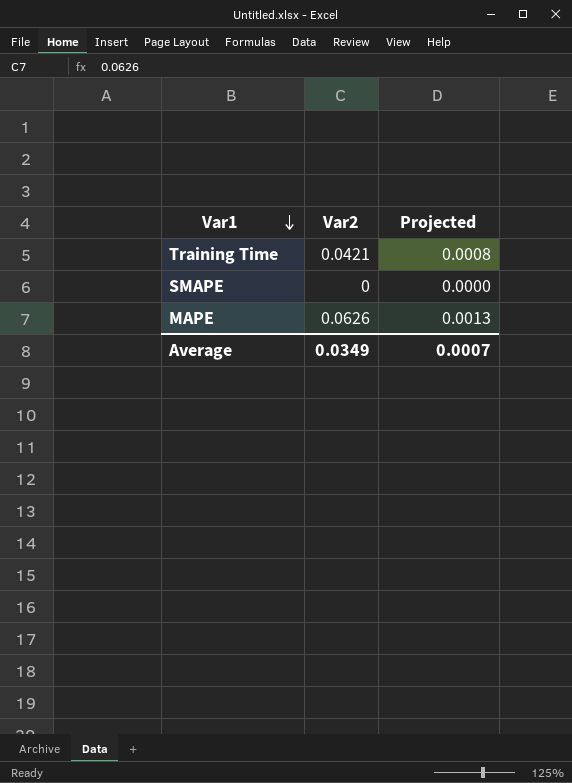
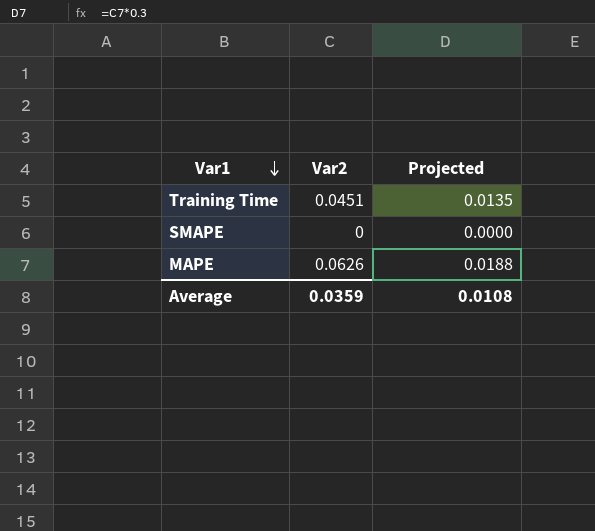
column Projected | formula: [Var2] * 0.02 -> [Var2] * 0.3
Training Time | Var2: 0.0421 -> 0.0451
Average | Var2: 0.0349 -> 0.0359
Average | Projected: 0.0007 -> 0.0108

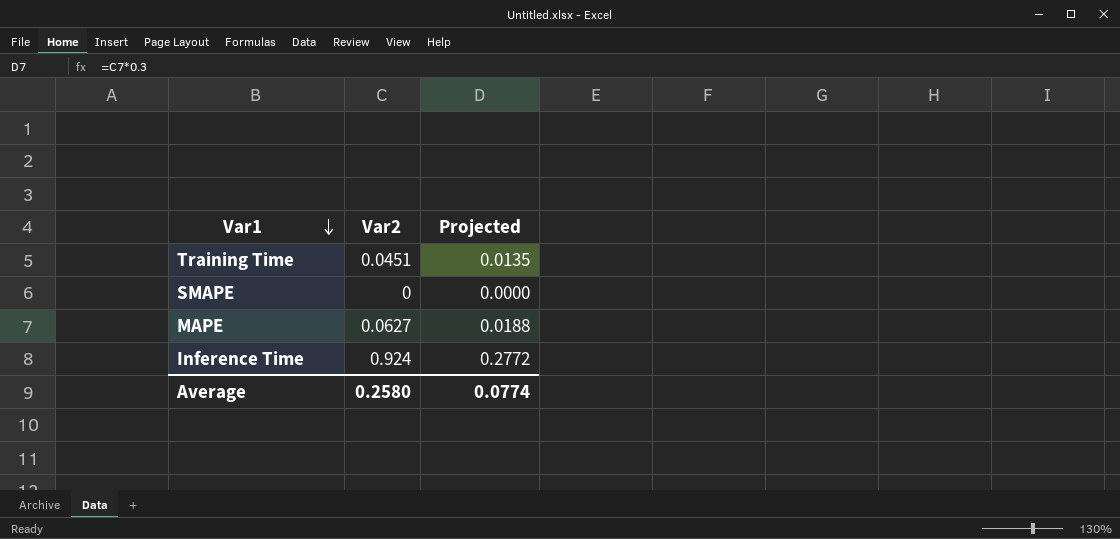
MAPE | Var2: 0.0626 -> 0.0627
row Inference Time: none -> 0.924 | 0.2772
Average | Var2: 0.0359 -> 0.2580
Average | Projected: 0.0108 -> 0.0774

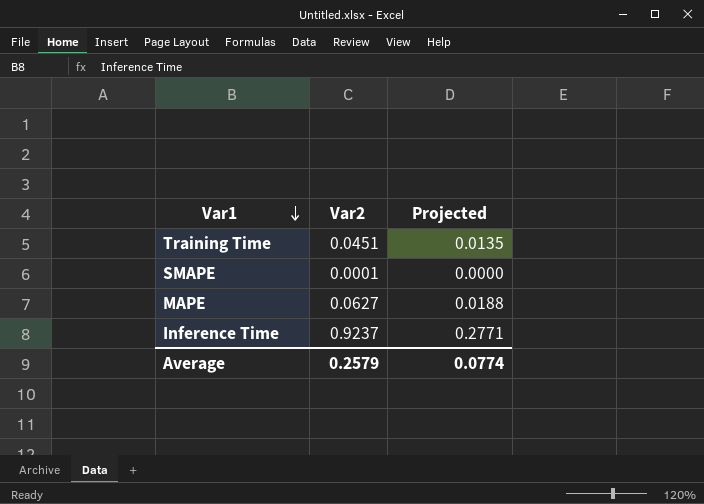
SMAPE | Var2: 0 -> 0.0001
Inference Time | Var2: 0.924 -> 0.9237
Inference Time | Projected: 0.2772 -> 0.2771
Average | Var2: 0.2580 -> 0.2579

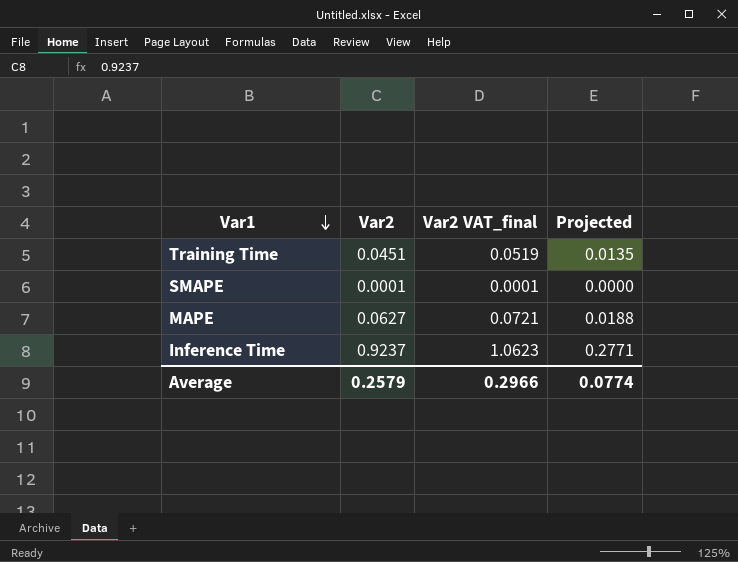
column Var2 VAT_final | formula: none -> [Var2] * 1.15

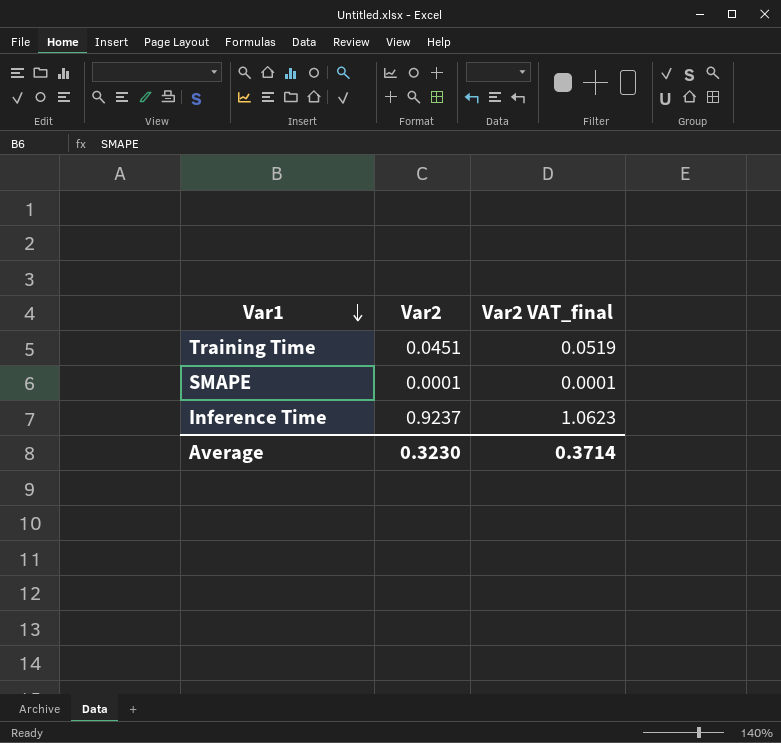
column Projected | formula: [Var2] * 0.3 -> none
row MAPE: 0.0627 | 0.0721 | 0.0188 -> none
Average | Var2: 0.2579 -> 0.3230
Average | Var2 VAT_final: 0.2966 -> 0.3714

